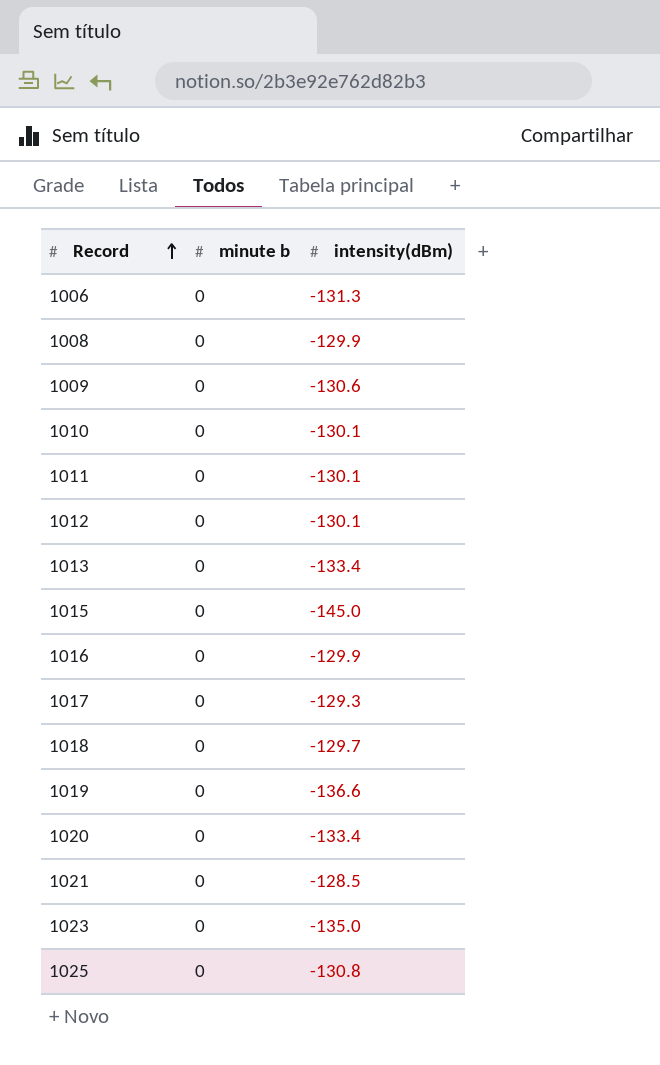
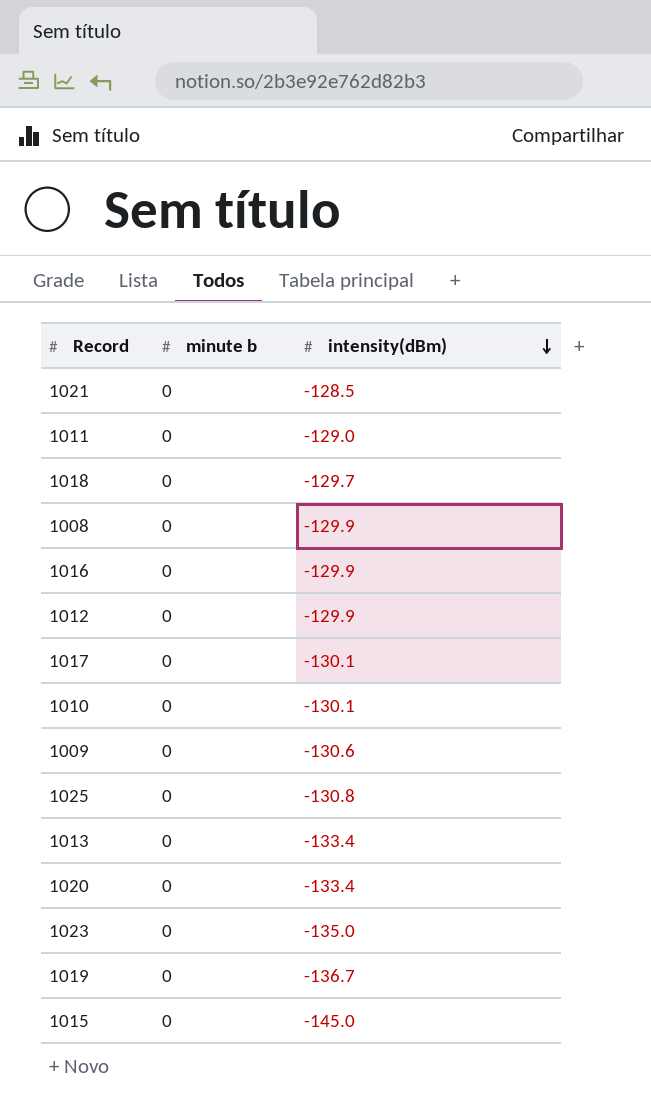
row order: Record ascending -> intensity(dBm) descending
row 1006: 0 | -131.3 -> none
1011 | intensity(dBm): -130.1 -> -129.0
1012 | intensity(dBm): -130.1 -> -129.9
1017 | intensity(dBm): -129.3 -> -130.1
1019 | intensity(dBm): -136.6 -> -136.7

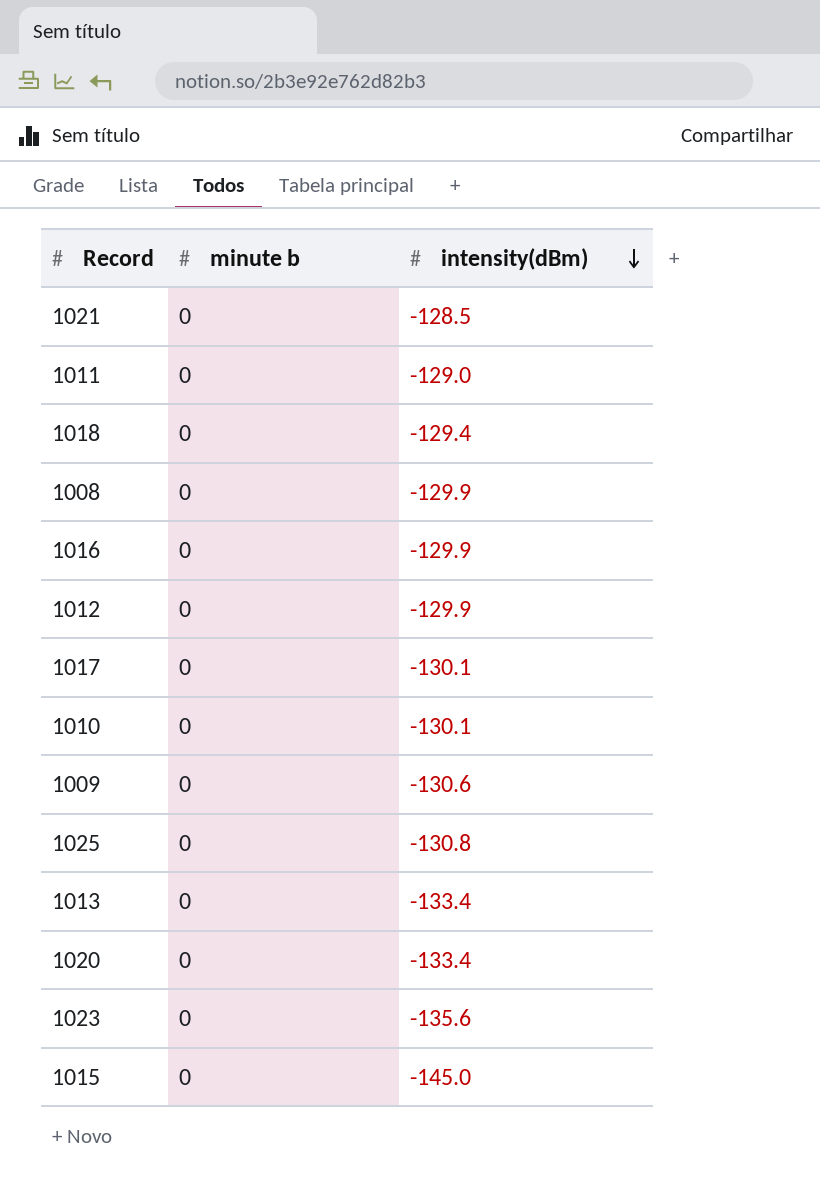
row 1019: 0 | -136.7 -> none
1018 | intensity(dBm): -129.7 -> -129.4
1023 | intensity(dBm): -135.0 -> -135.6

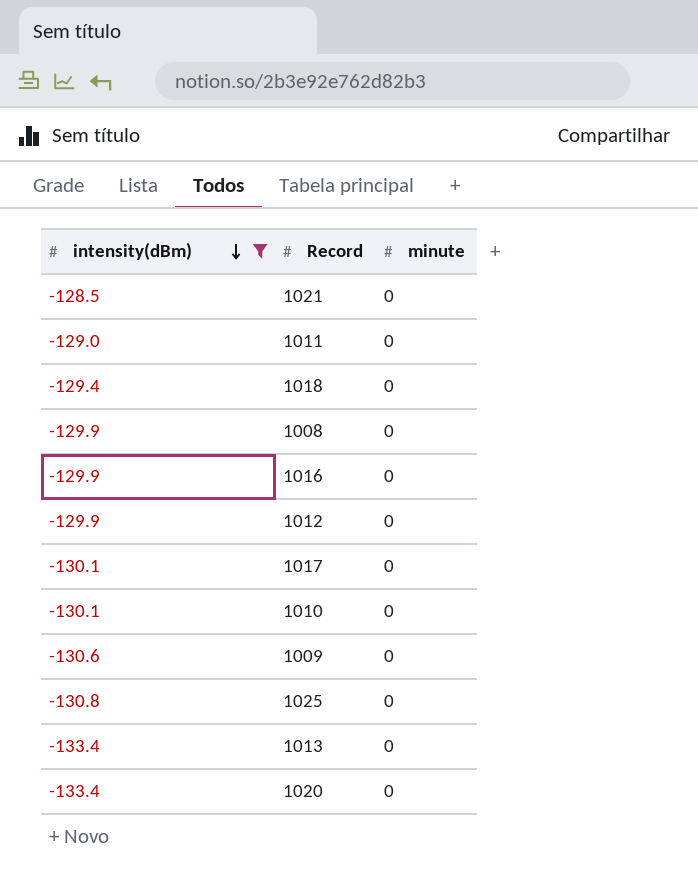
filter: none -> intensity(dBm) >= -133.4
column intensity(dBm) | position: 3 -> 1
column name: minute b -> minute

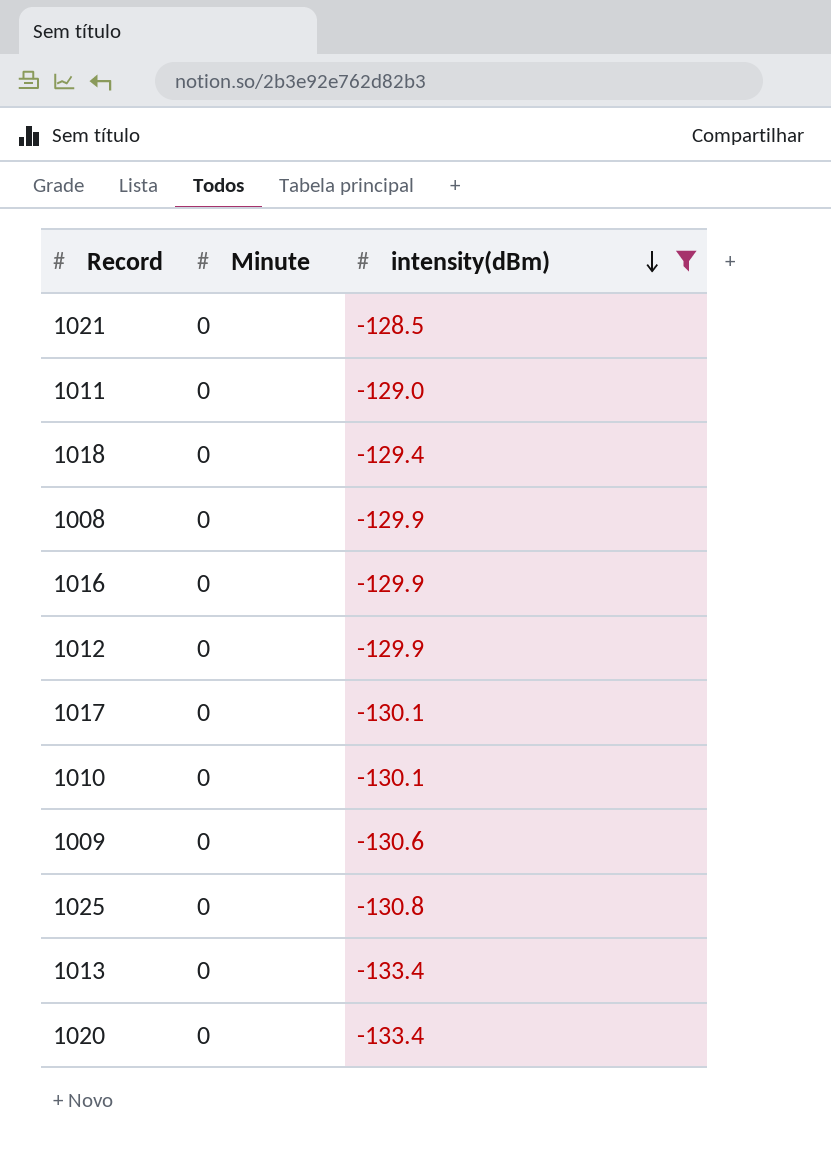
column name: minute -> Minute
column intensity(dBm) | position: 1 -> 3

